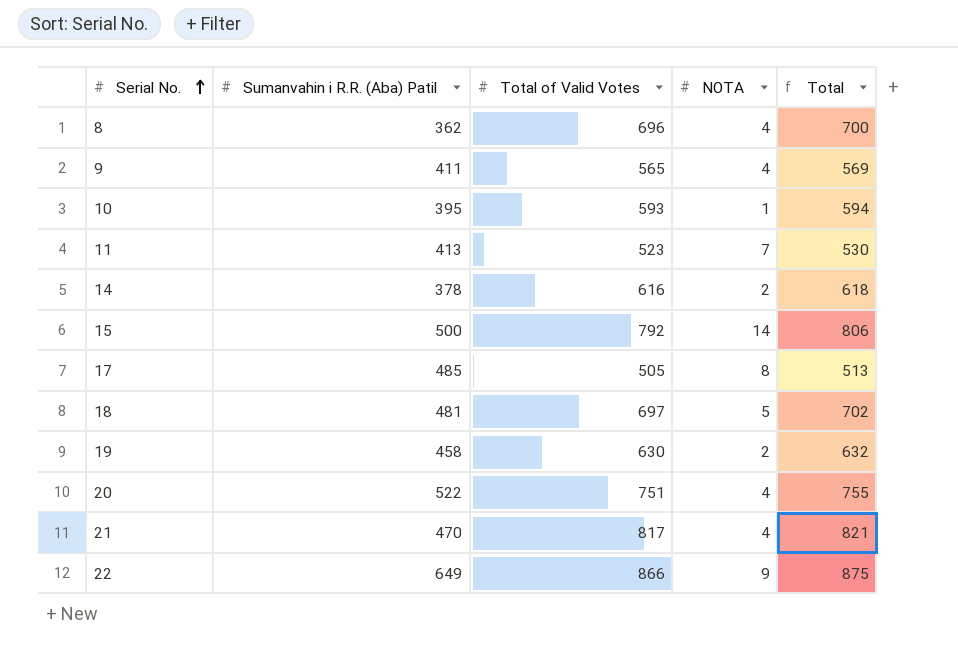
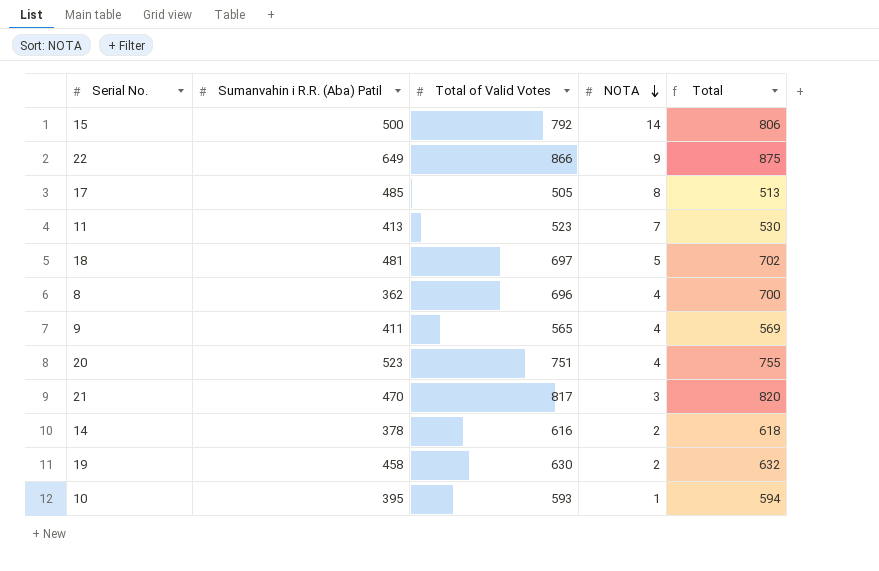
row order: Serial No. ascending -> NOTA descending
20 | Sumanvahin i R.R. (Aba) Patil: 522 -> 523
21 | NOTA: 4 -> 3
21 | Total: 821 -> 820

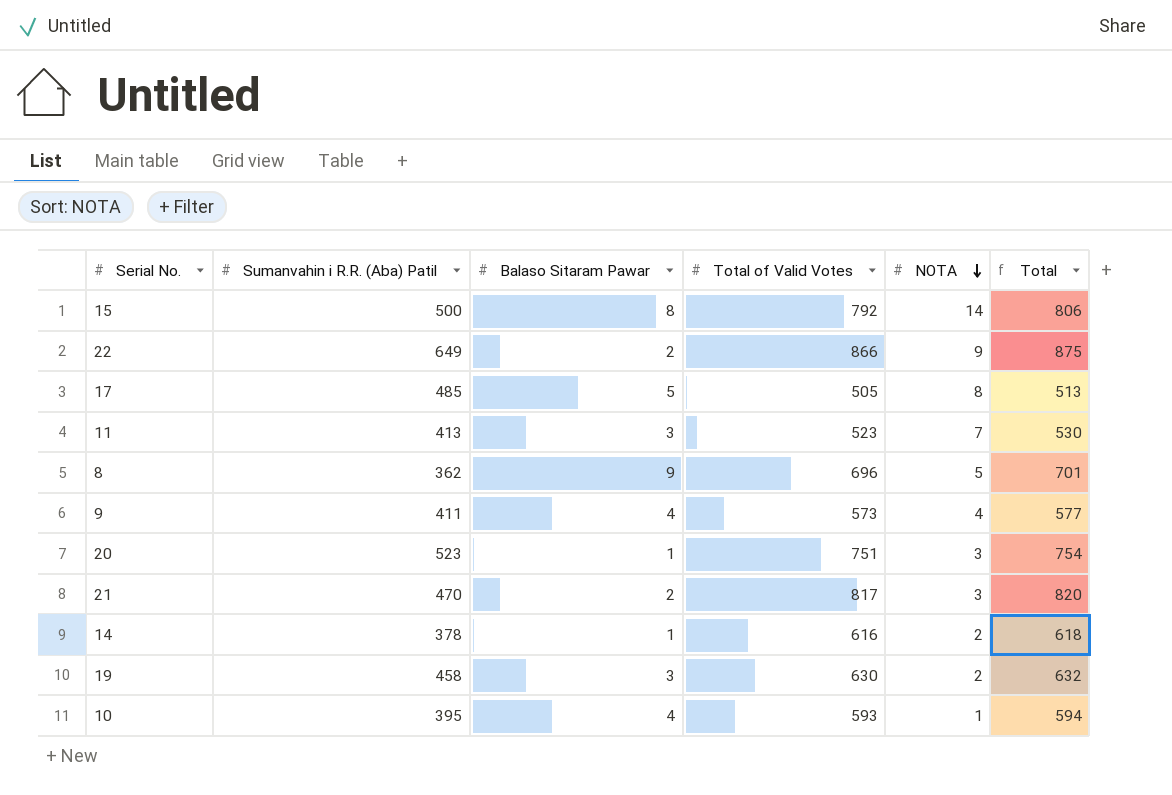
column Balaso Sitaram Pawar | position: none -> 3
row 18: 481 | 697 | 5 | 702 -> none
8 | NOTA: 4 -> 5
8 | Total: 700 -> 701
9 | Total of Valid Votes: 565 -> 573
9 | Total: 569 -> 577
20 | NOTA: 4 -> 3
20 | Total: 755 -> 754

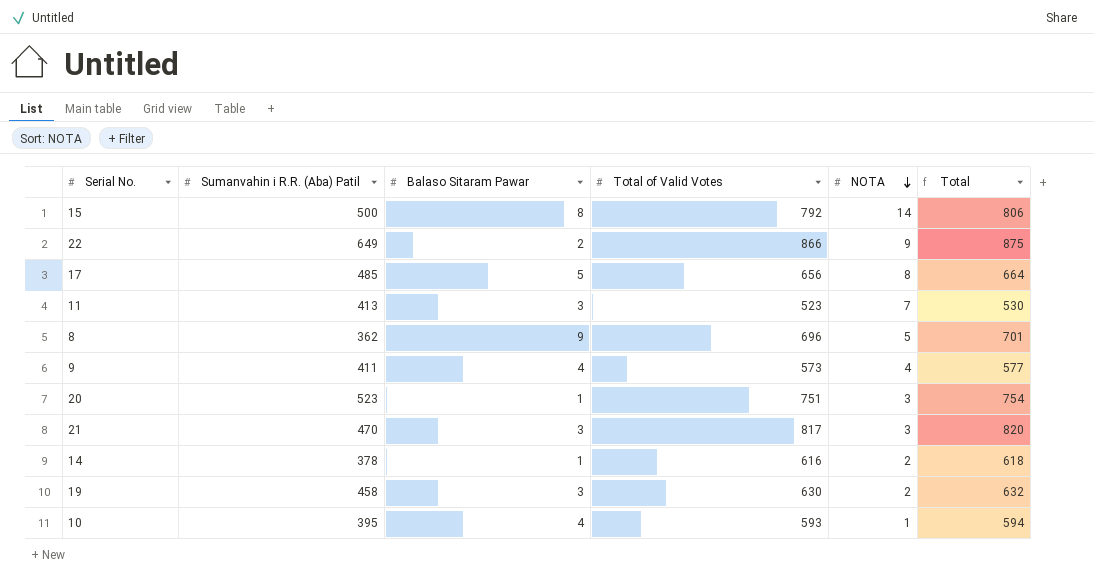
17 | Total of Valid Votes: 505 -> 656
17 | Total: 513 -> 664
21 | Balaso Sitaram Pawar: 2 -> 3

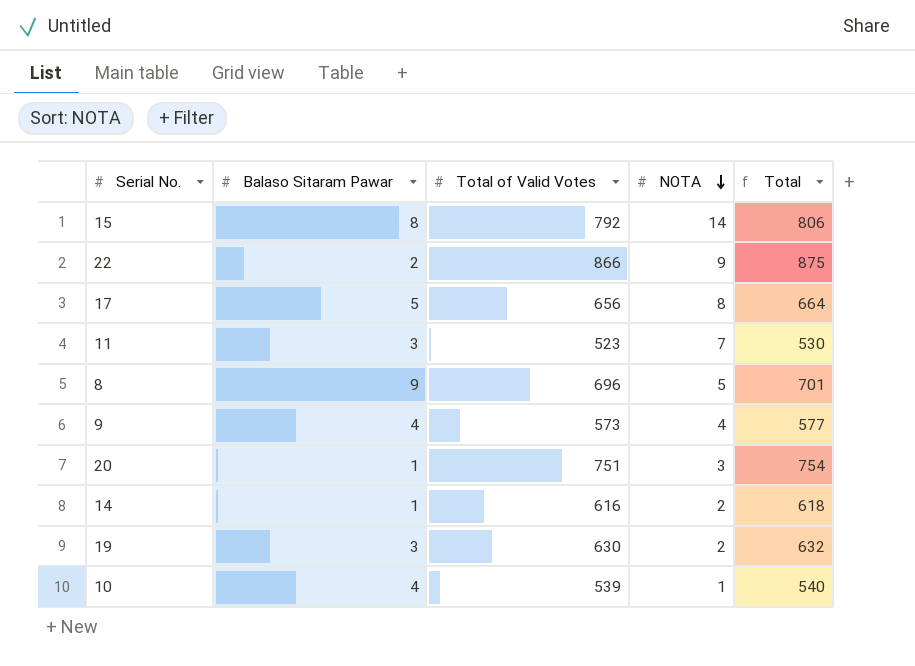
column Sumanvahin i R.R. (Aba) Patil | position: 2 -> none
row 21: 470 | 3 | 817 | 3 | 820 -> none
10 | Total of Valid Votes: 593 -> 539
10 | Total: 594 -> 540

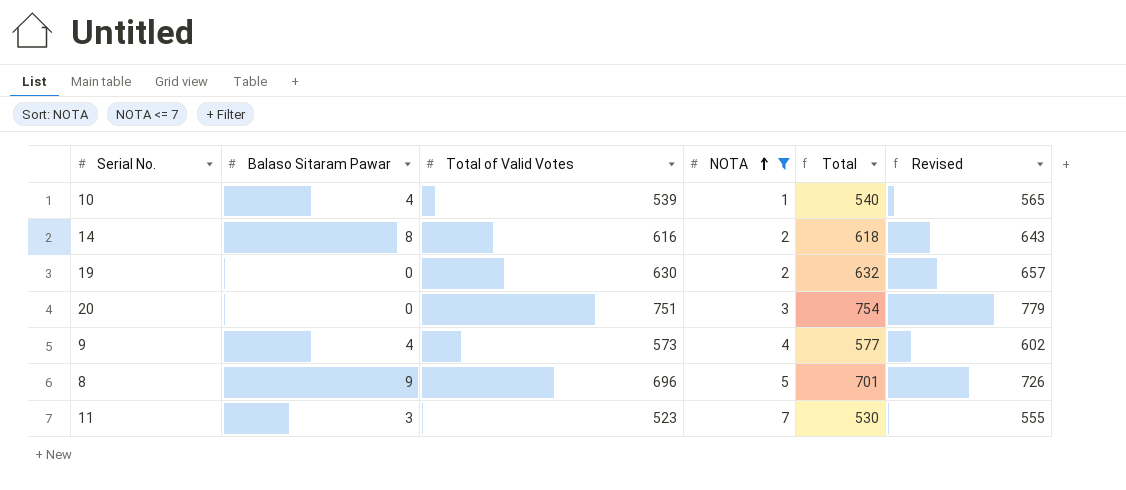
filter: none -> NOTA <= 7
row order: NOTA descending -> NOTA ascending
column Revised | formula: none -> [Total] + 25
14 | Balaso Sitaram Pawar: 1 -> 8
19 | Balaso Sitaram Pawar: 3 -> 0
20 | Balaso Sitaram Pawar: 1 -> 0

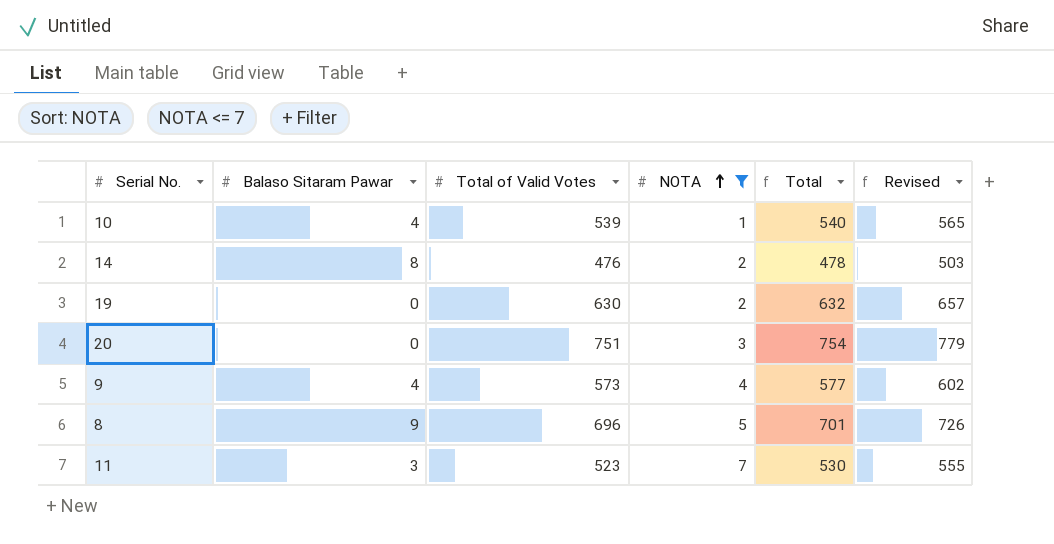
14 | Total of Valid Votes: 616 -> 476
14 | Total: 618 -> 478
14 | Revised: 643 -> 503

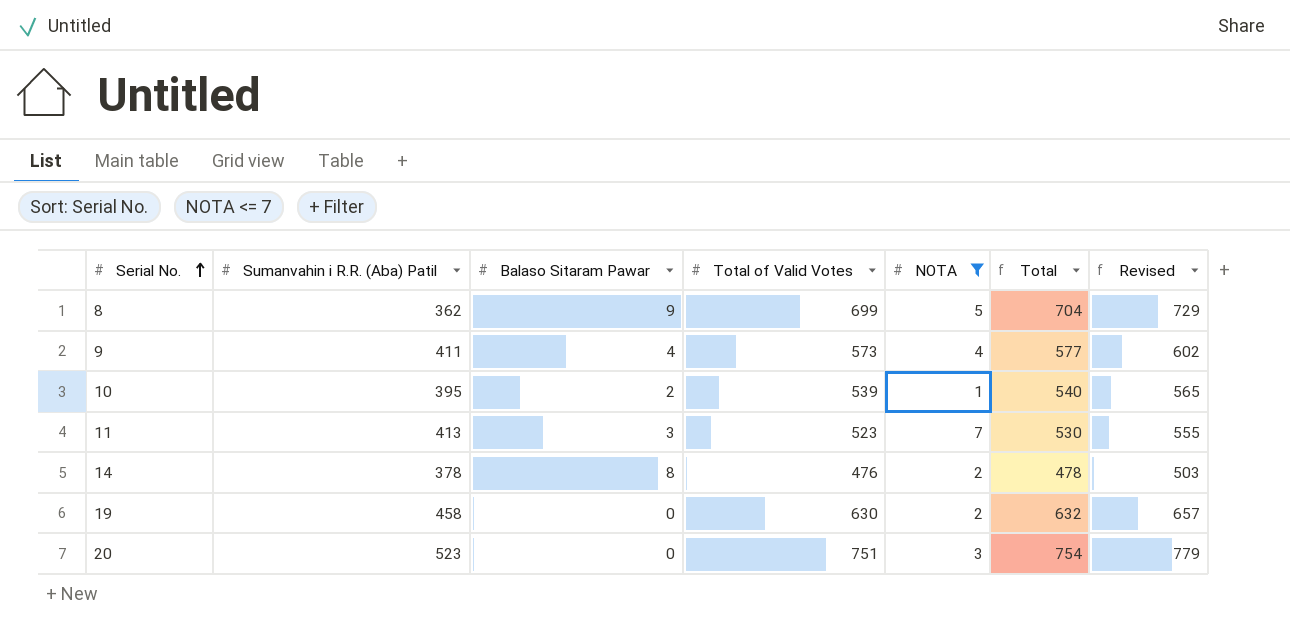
row order: NOTA ascending -> Serial No. ascending
column Sumanvahin i R.R. (Aba) Patil | position: none -> 2
8 | Total of Valid Votes: 696 -> 699
8 | Total: 701 -> 704
8 | Revised: 726 -> 729
10 | Balaso Sitaram Pawar: 4 -> 2

